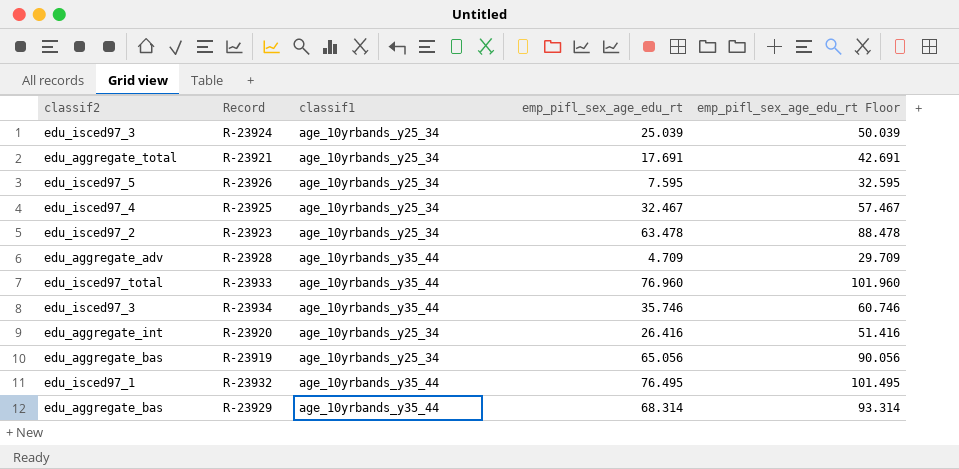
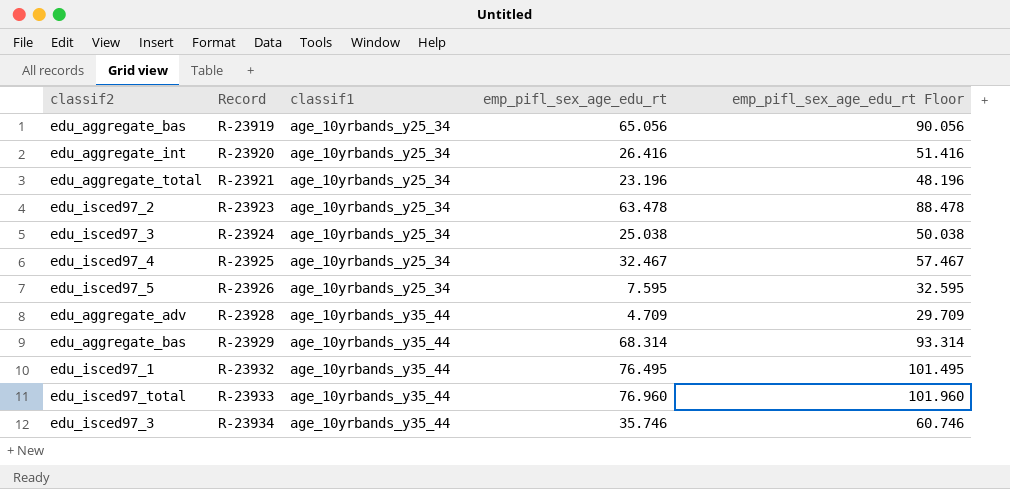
row order: none -> Record ascending
R-23921 | emp_pifl_sex_age_edu_rt: 17.691 -> 23.196
R-23921 | emp_pifl_sex_age_edu_rt Floor: 42.691 -> 48.196
R-23924 | emp_pifl_sex_age_edu_rt: 25.039 -> 25.038
R-23924 | emp_pifl_sex_age_edu_rt Floor: 50.039 -> 50.038

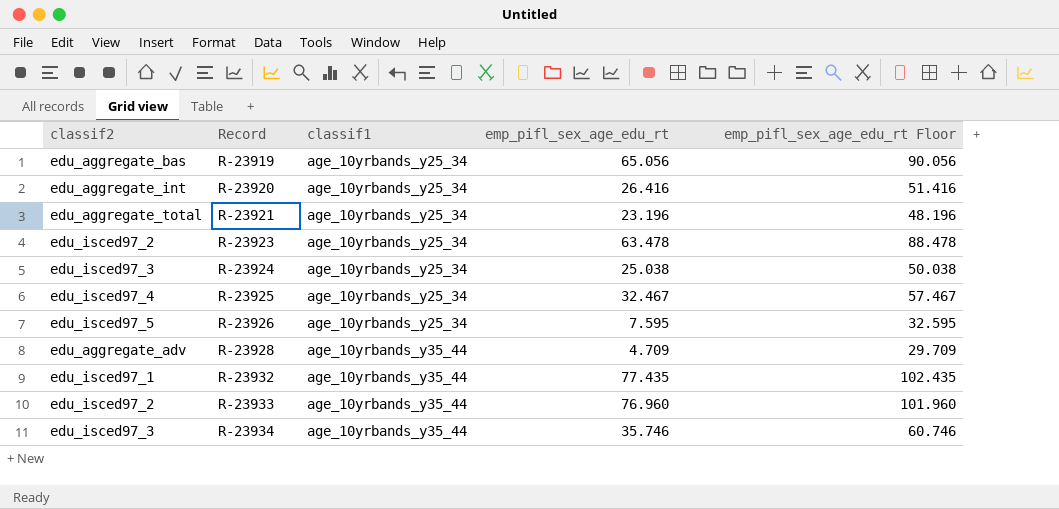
row R-23929: edu_aggregate_bas | age_10yrbands_y35_44 | 68.314 | 93.314 -> none
R-23932 | emp_pifl_sex_age_edu_rt: 76.495 -> 77.435
R-23932 | emp_pifl_sex_age_edu_rt Floor: 101.495 -> 102.435
R-23933 | classif2: edu_isced97_total -> edu_isced97_2

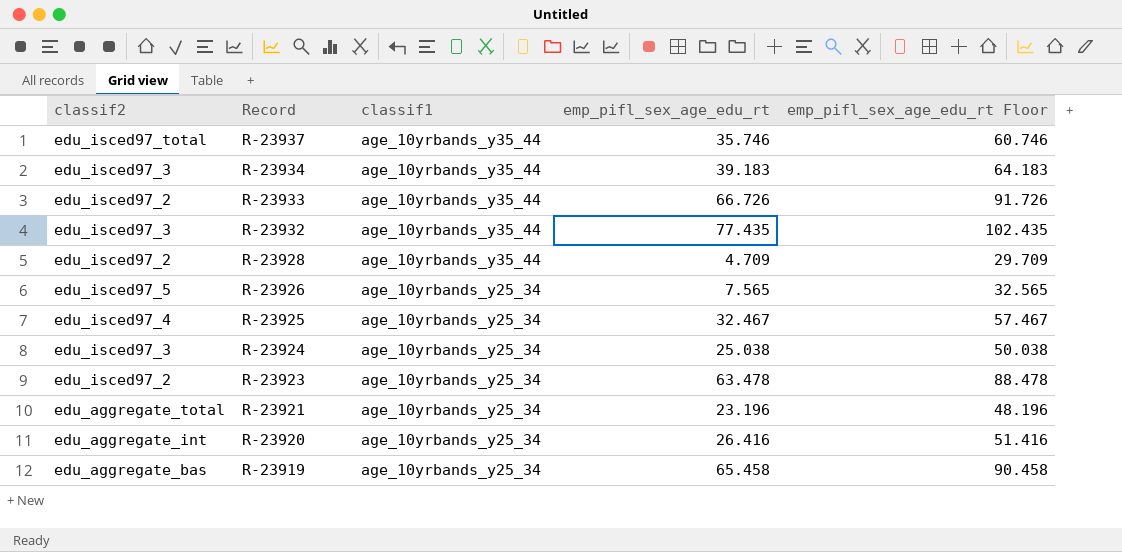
row order: Record ascending -> Record descending
row R-23937: none -> edu_isced97_total | age_10yrbands_y35_44 | 35.746 | 60.746
R-23934 | emp_pifl_sex_age_edu_rt: 35.746 -> 39.183
R-23934 | emp_pifl_sex_age_edu_rt Floor: 60.746 -> 64.183
R-23933 | emp_pifl_sex_age_edu_rt: 76.960 -> 66.726
R-23933 | emp_pifl_sex_age_edu_rt Floor: 101.960 -> 91.726
R-23932 | classif2: edu_isced97_1 -> edu_isced97_3
R-23928 | classif2: edu_aggregate_adv -> edu_isced97_2
R-23926 | emp_pifl_sex_age_edu_rt: 7.595 -> 7.565
R-23926 | emp_pifl_sex_age_edu_rt Floor: 32.595 -> 32.565
R-23919 | emp_pifl_sex_age_edu_rt: 65.056 -> 65.458
R-23919 | emp_pifl_sex_age_edu_rt Floor: 90.056 -> 90.458

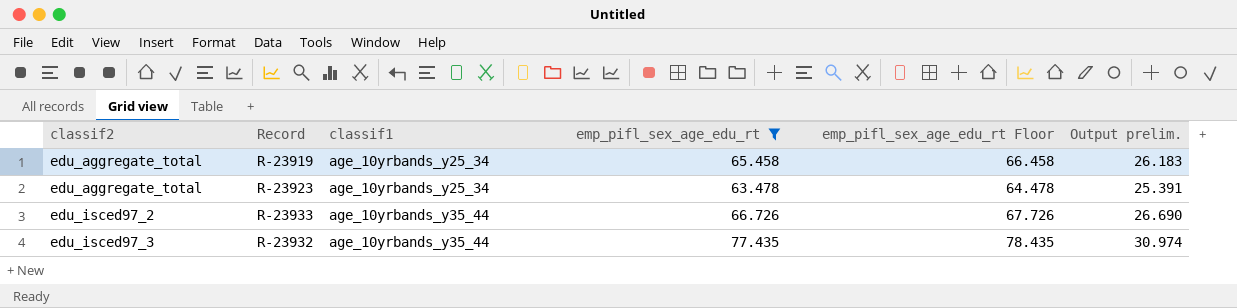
filter: none -> emp_pifl_sex_age_edu_rt >= 63.478
row order: Record descending -> classif2 ascending
column emp_pifl_sex_age_edu_rt Floor | formula: [emp_pifl_sex_age_edu_rt] + 25 -> [emp_pifl_sex_age_edu_rt] + 1
column Output prelim. | formula: none -> [emp_pifl_sex_age_edu_rt] * 0.4
R-23919 | classif2: edu_aggregate_bas -> edu_aggregate_total
R-23923 | classif2: edu_isced97_2 -> edu_aggregate_total

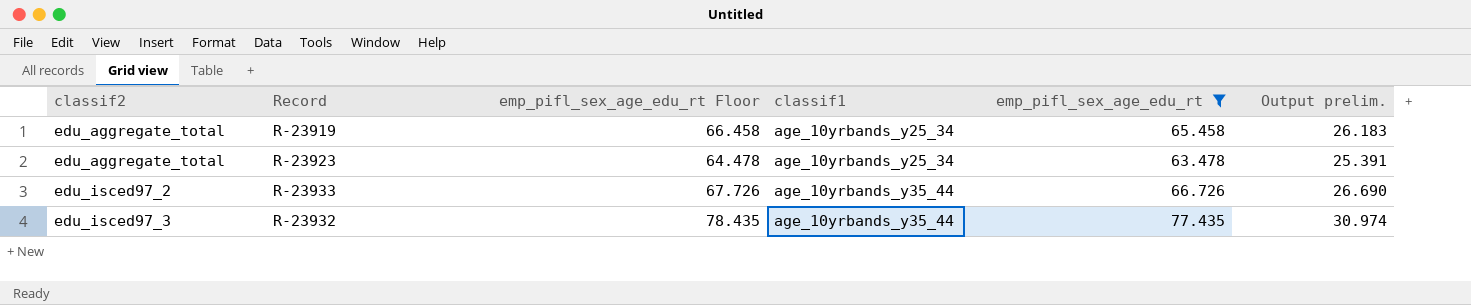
column emp_pifl_sex_age_edu_rt Floor | position: 5 -> 3

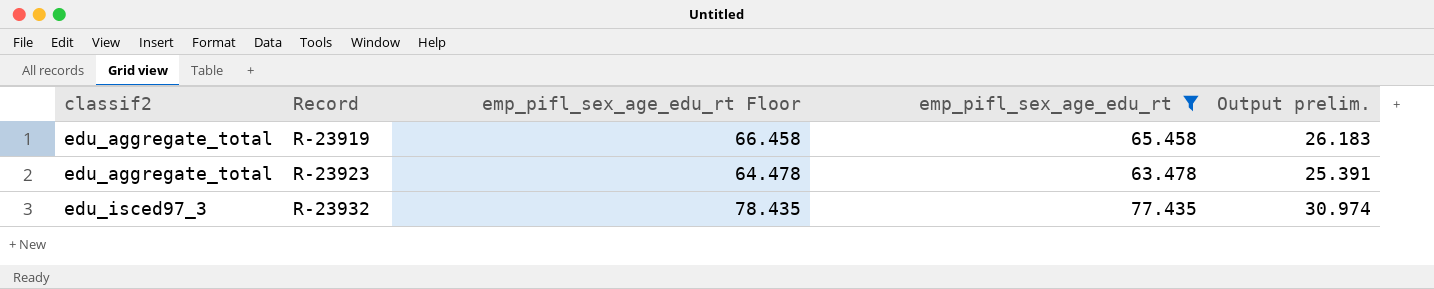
column classif1 | position: 4 -> none
row R-23933: edu_isced97_2 | 67.726 | age_10yrbands_y35_44 | 66.726 | 26.690 -> none

